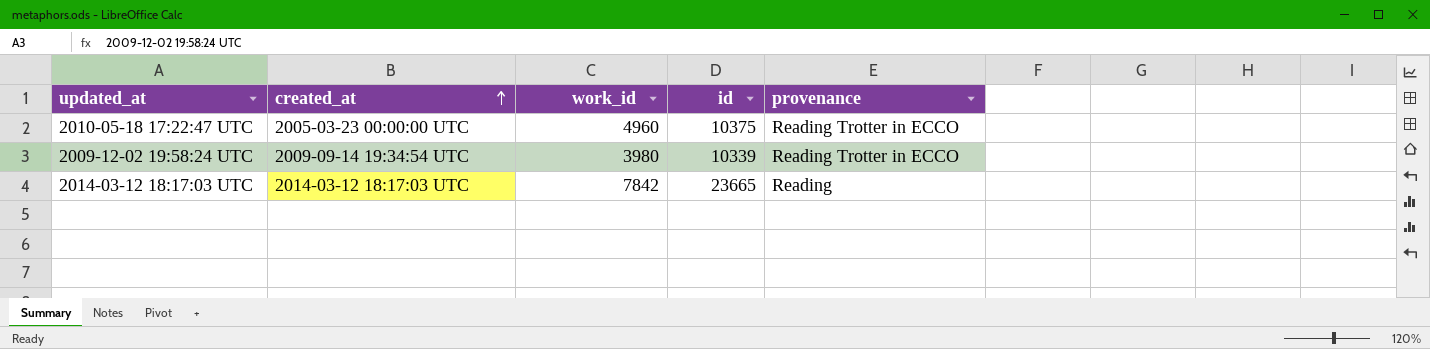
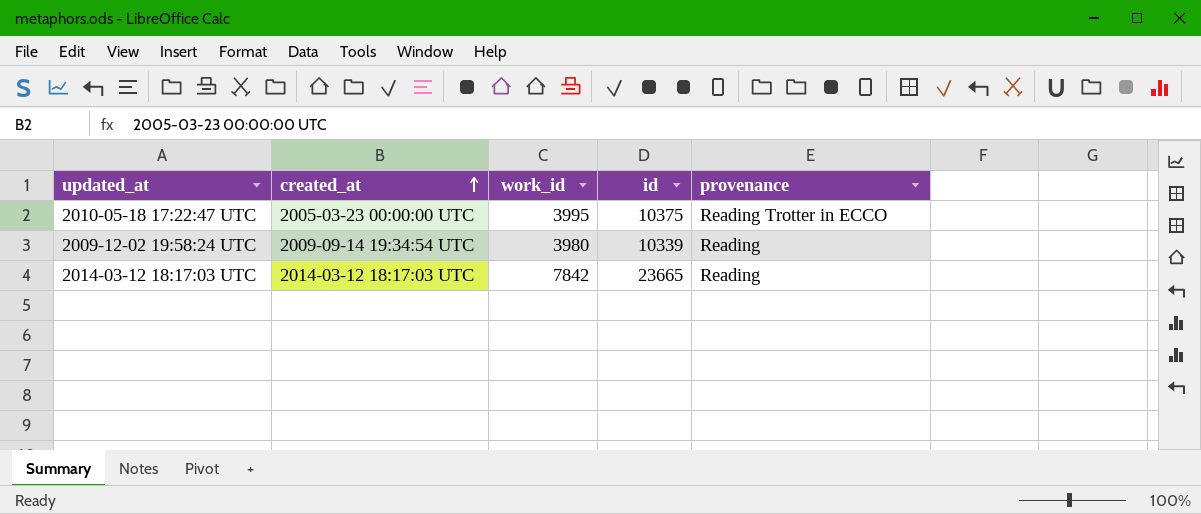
2010-05-18 17:22:47 UTC | work_id: 4960 -> 3995
2009-12-02 19:58:24 UTC | provenance: Reading Trotter in ECCO -> Reading

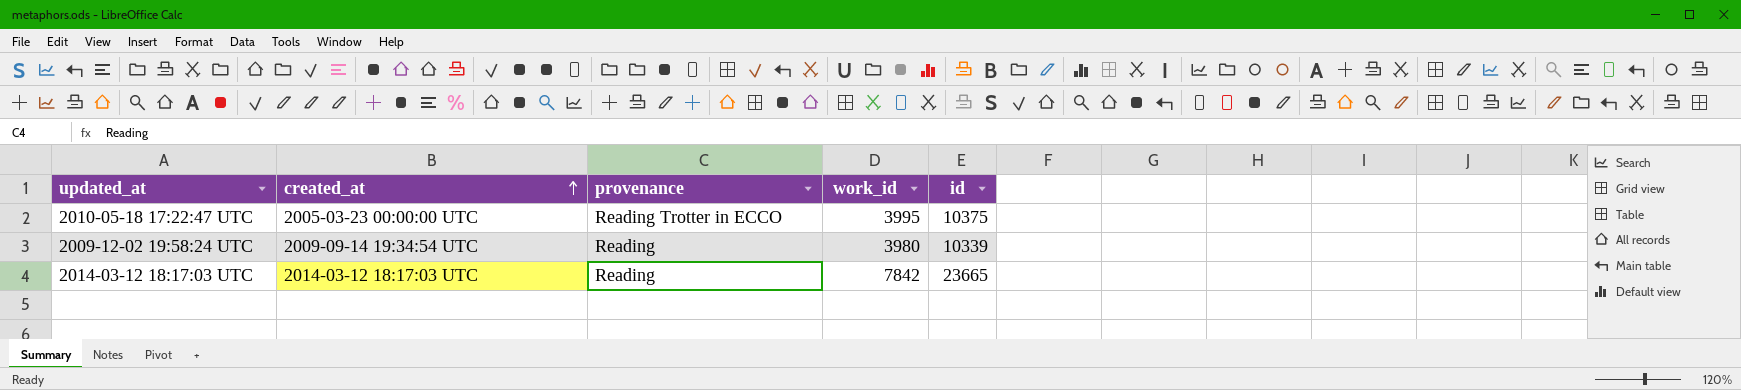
column provenance | position: 5 -> 3

